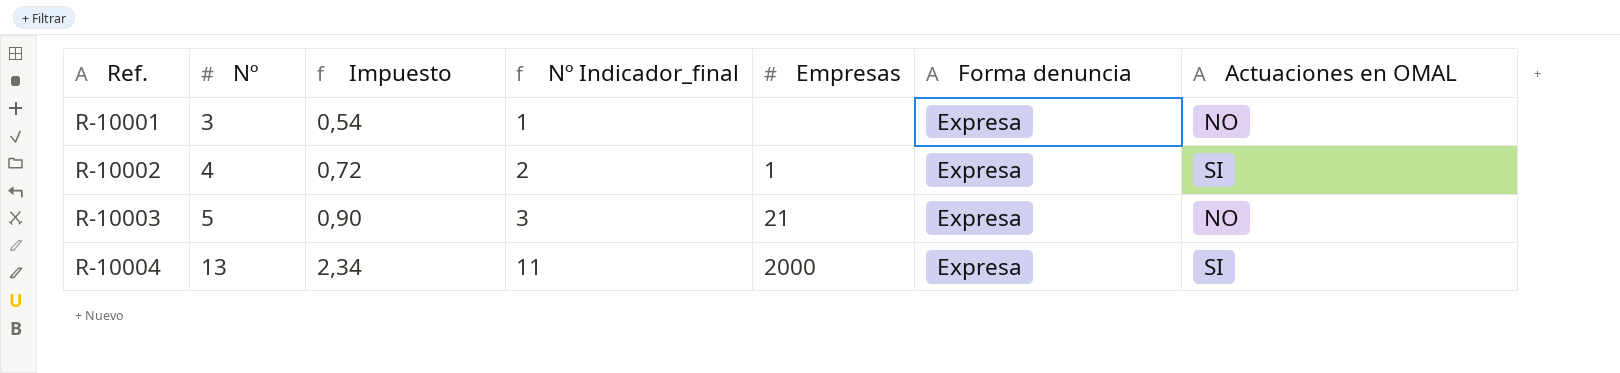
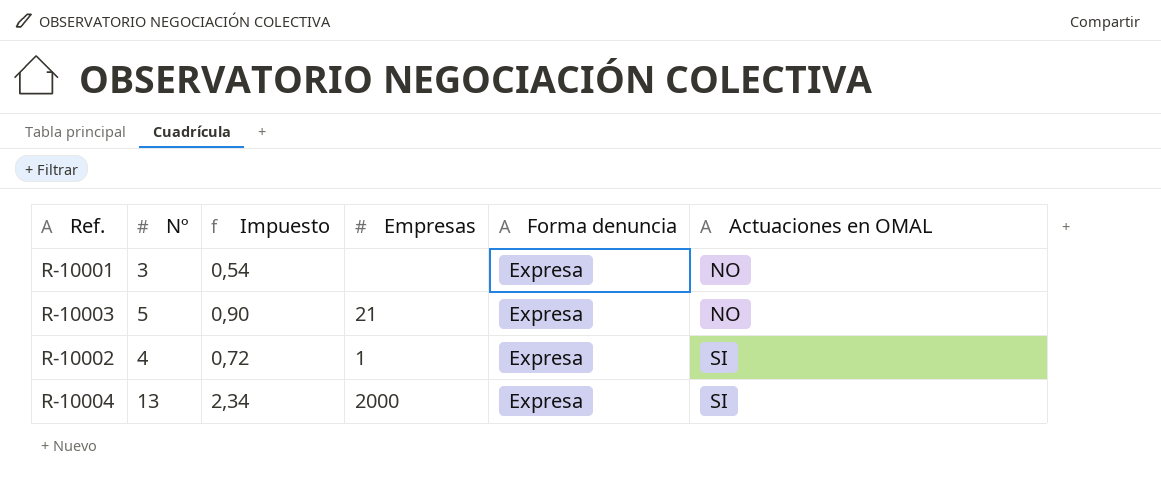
row order: Ref. ascending -> Actuaciones en OMAL ascending
column Nº Indicador_final | formula: [Nº] - 2 -> none

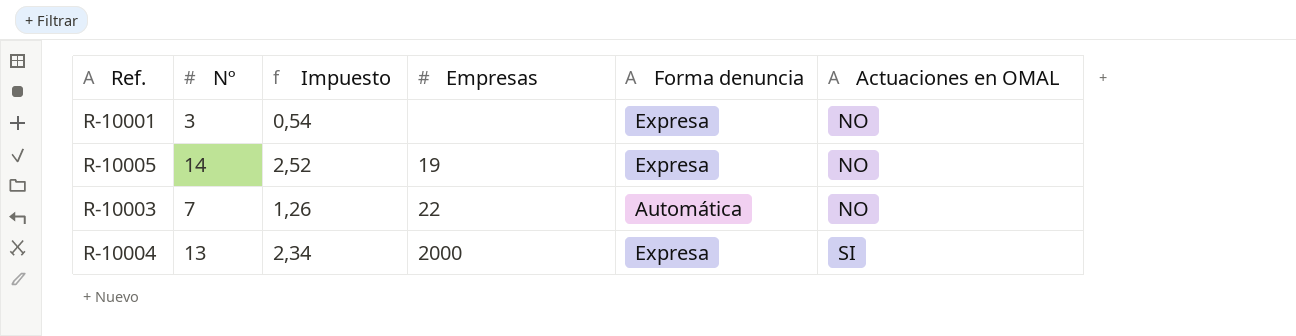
row R-10002: 4 | 0,72 | 1 | Expresa | SI -> none
row R-10005: none -> 14 | 2,52 | 19 | Expresa | NO
R-10003 | Nº: 5 -> 7
R-10003 | Impuesto: 0,90 -> 1,26
R-10003 | Empresas: 21 -> 22
R-10003 | Forma denuncia: Expresa -> Automática

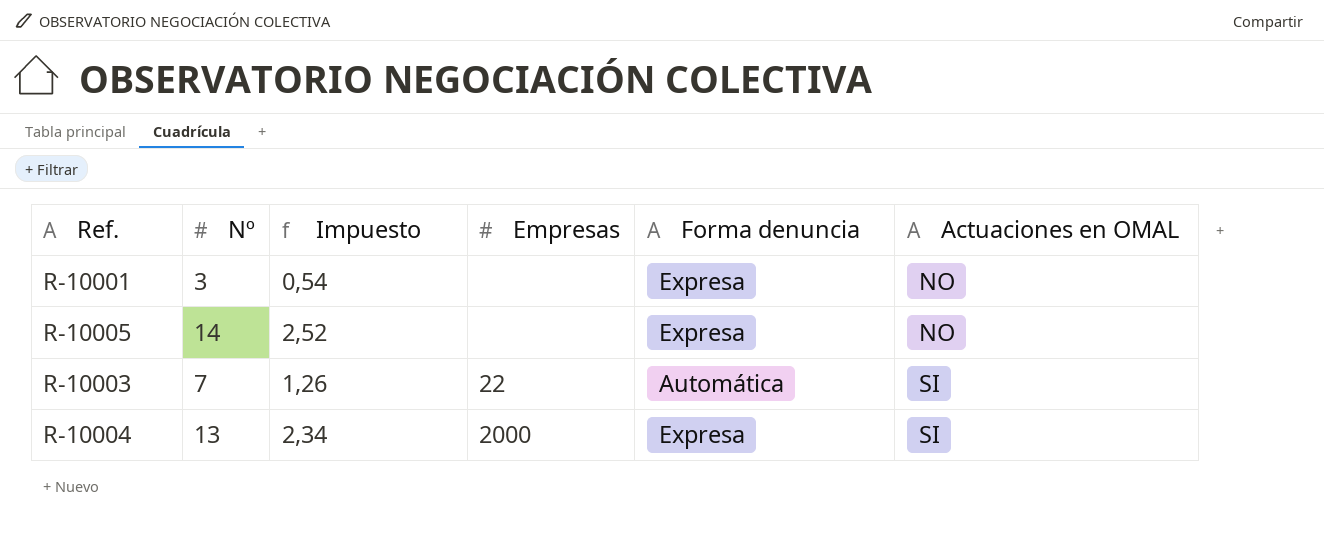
R-10005 | Empresas: 19 -> none
R-10003 | Actuaciones en OMAL: NO -> SI

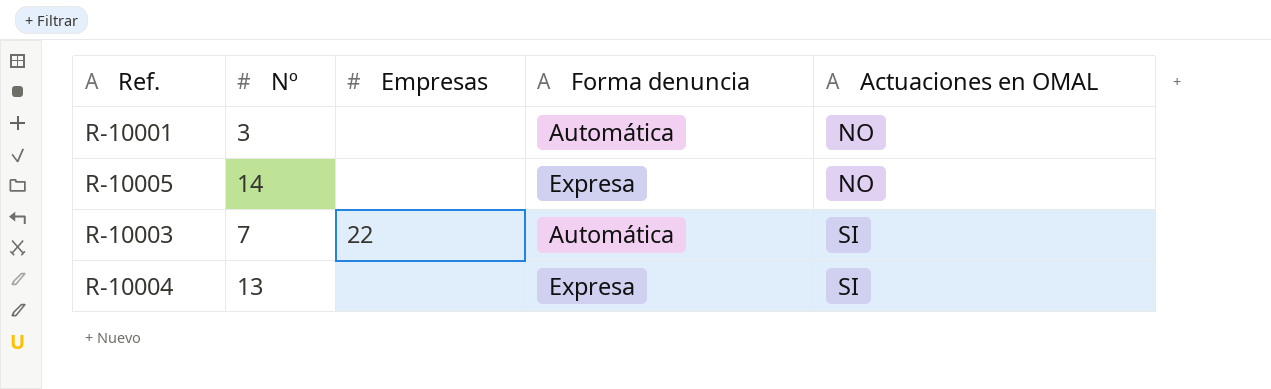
column Impuesto | formula: [Nº] * 0,18 -> none
R-10001 | Forma denuncia: Expresa -> Automática
R-10004 | Empresas: 2000 -> none

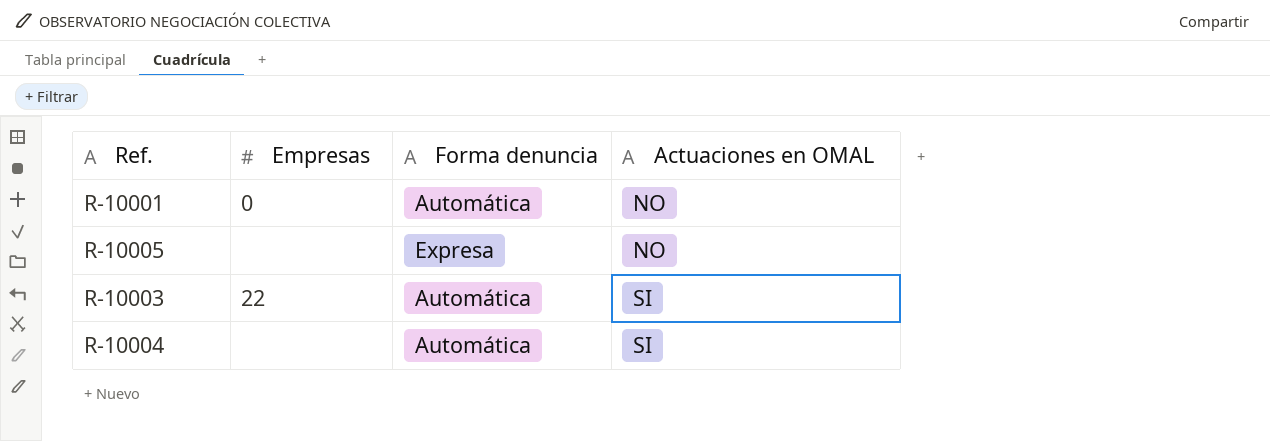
column Nº | position: 2 -> none
R-10001 | Empresas: none -> 0
R-10004 | Forma denuncia: Expresa -> Automática

